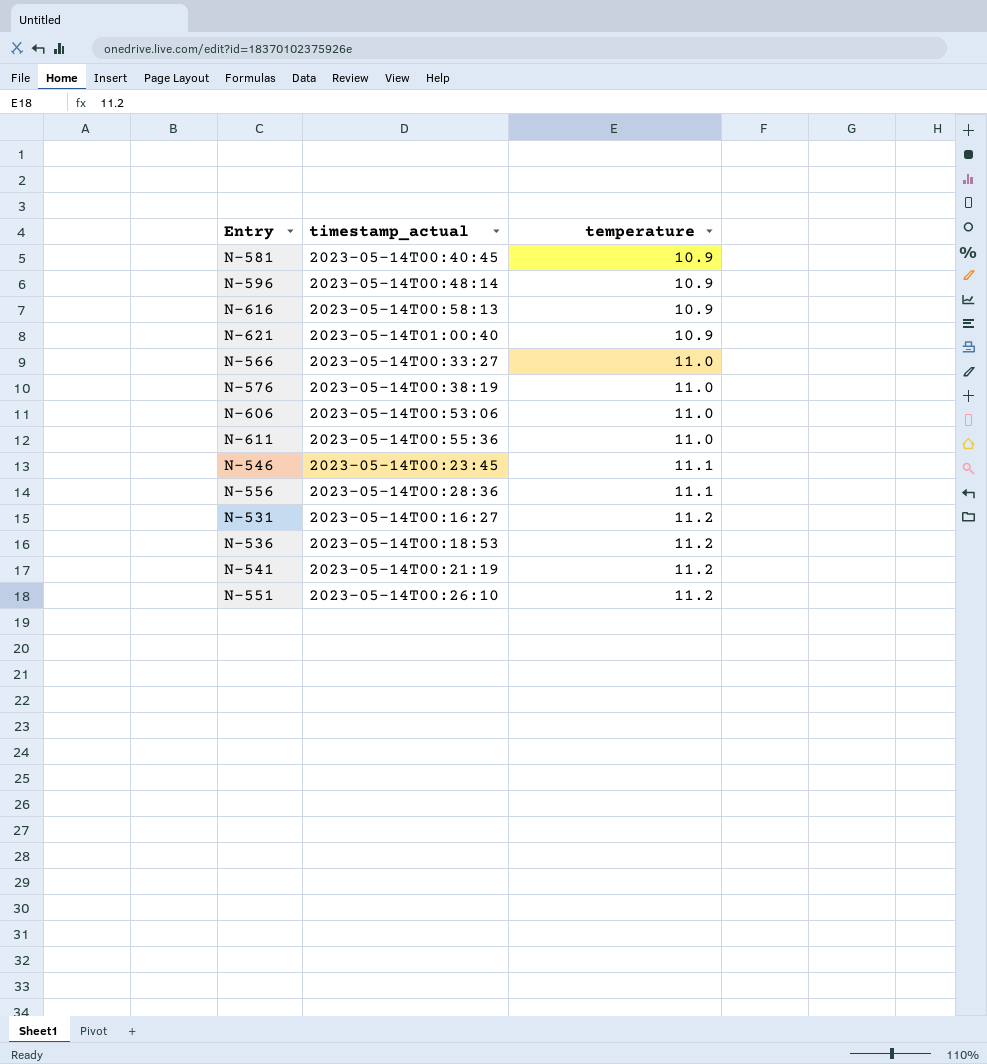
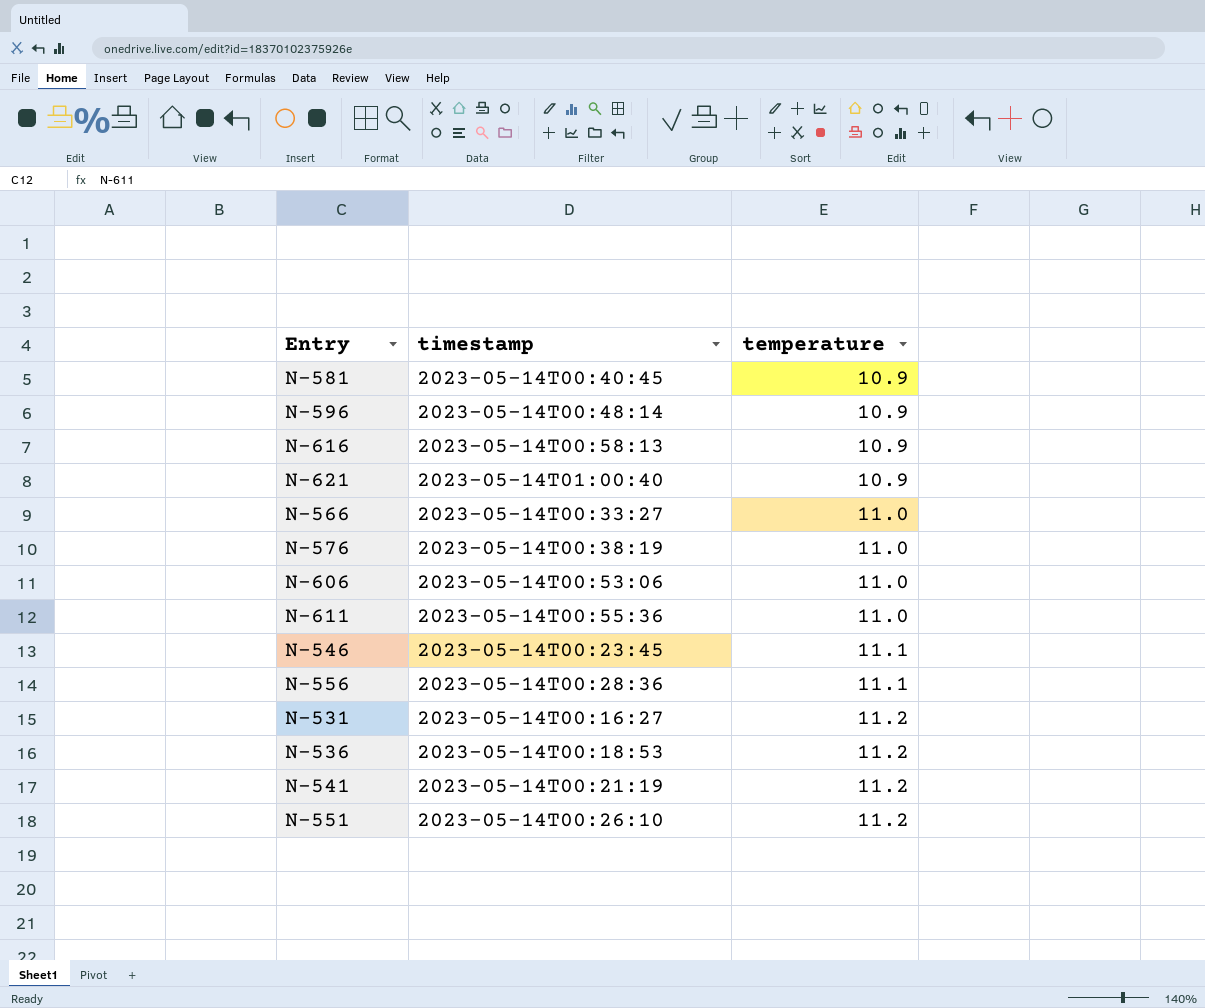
column name: timestamp_actual -> timestamp

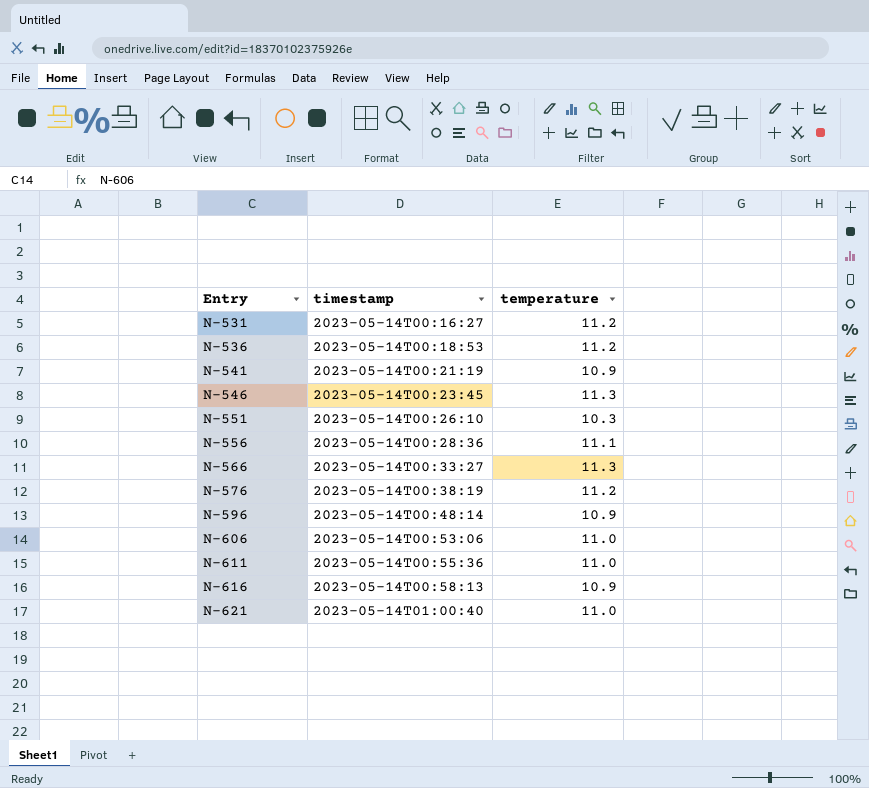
row order: temperature ascending -> Entry ascending
row N-581: 2023-05-14T00:40:45 | 10.9 -> none
N-541 | temperature: 11.2 -> 10.9
N-546 | temperature: 11.1 -> 11.3
N-551 | temperature: 11.2 -> 10.3
N-566 | temperature: 11.0 -> 11.3
N-576 | temperature: 11.0 -> 11.2
N-621 | temperature: 10.9 -> 11.0

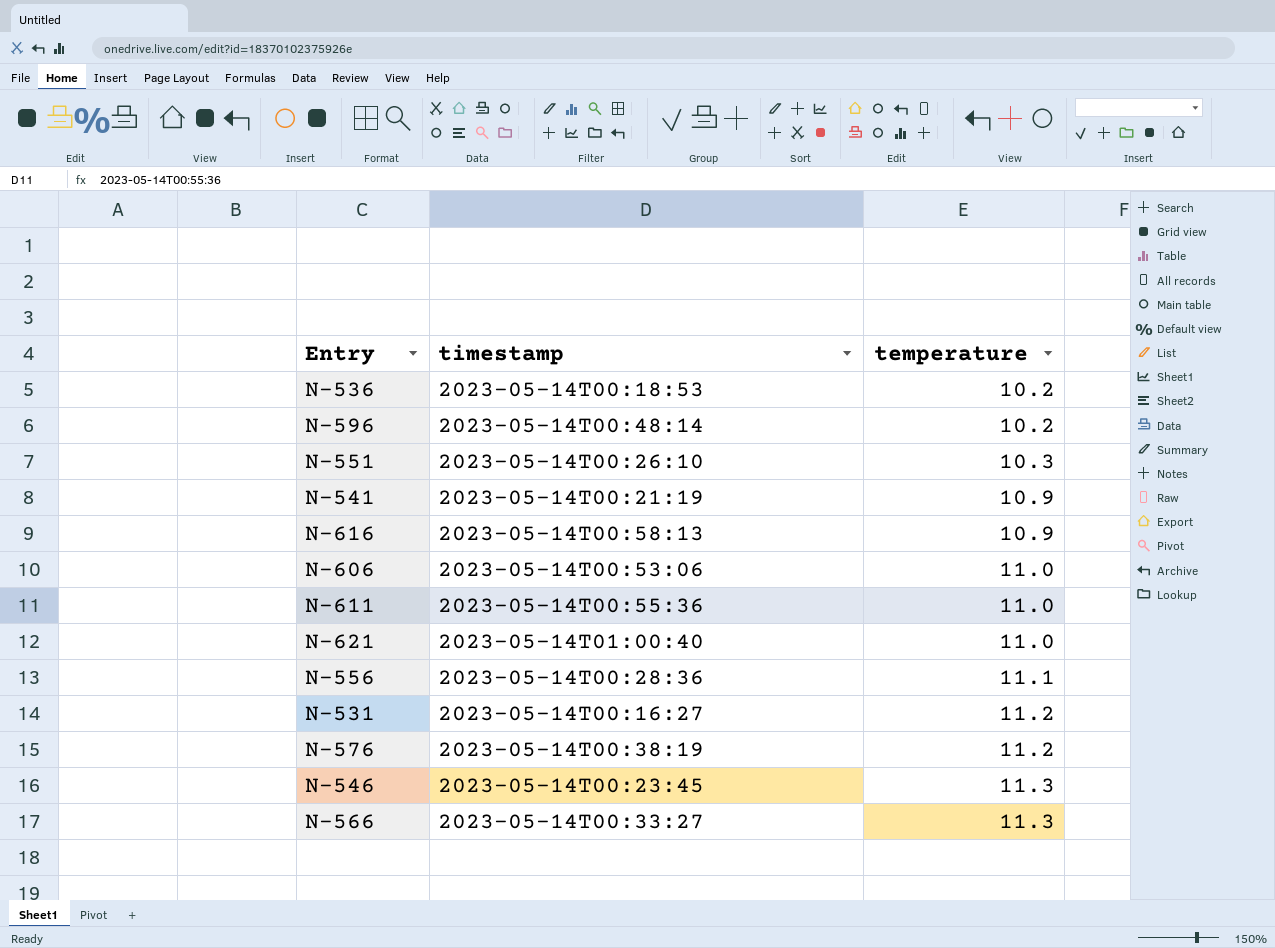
row order: Entry ascending -> temperature ascending
N-536 | temperature: 11.2 -> 10.2
N-596 | temperature: 10.9 -> 10.2

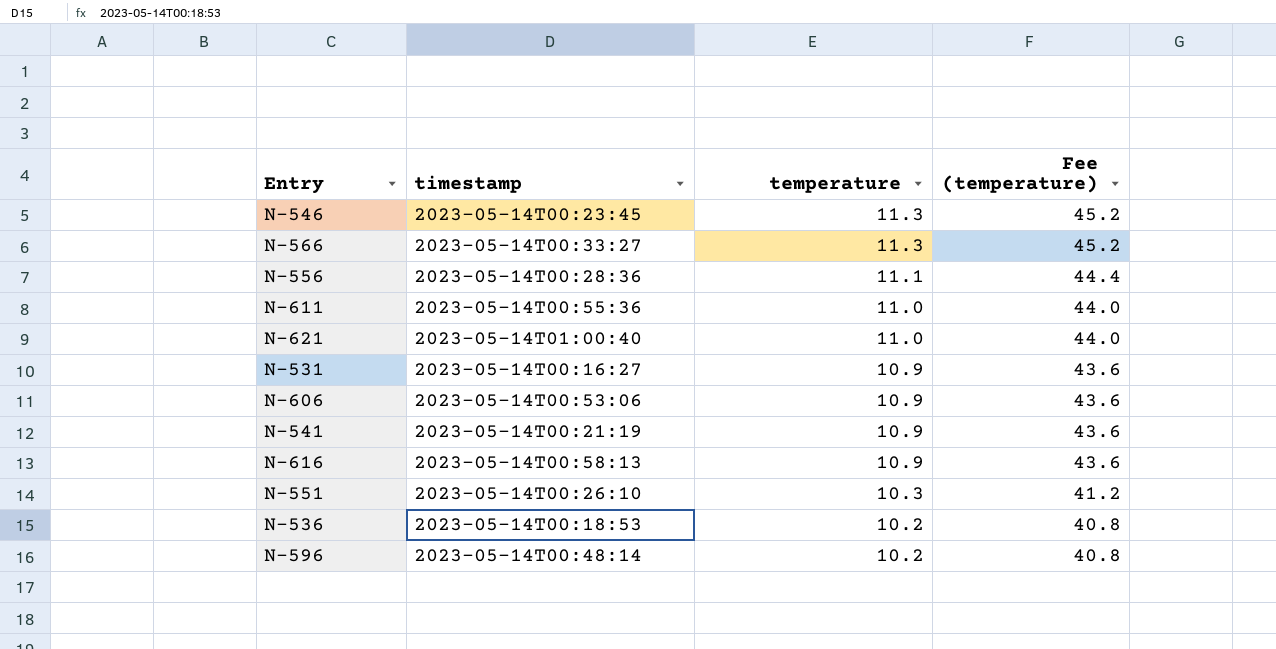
row order: temperature ascending -> temperature descending
column Fee (temperature) | formula: none -> [temperature] * 4
row N-576: 2023-05-14T00:38:19 | 11.2 -> none
N-531 | temperature: 11.2 -> 10.9
N-606 | temperature: 11.0 -> 10.9

